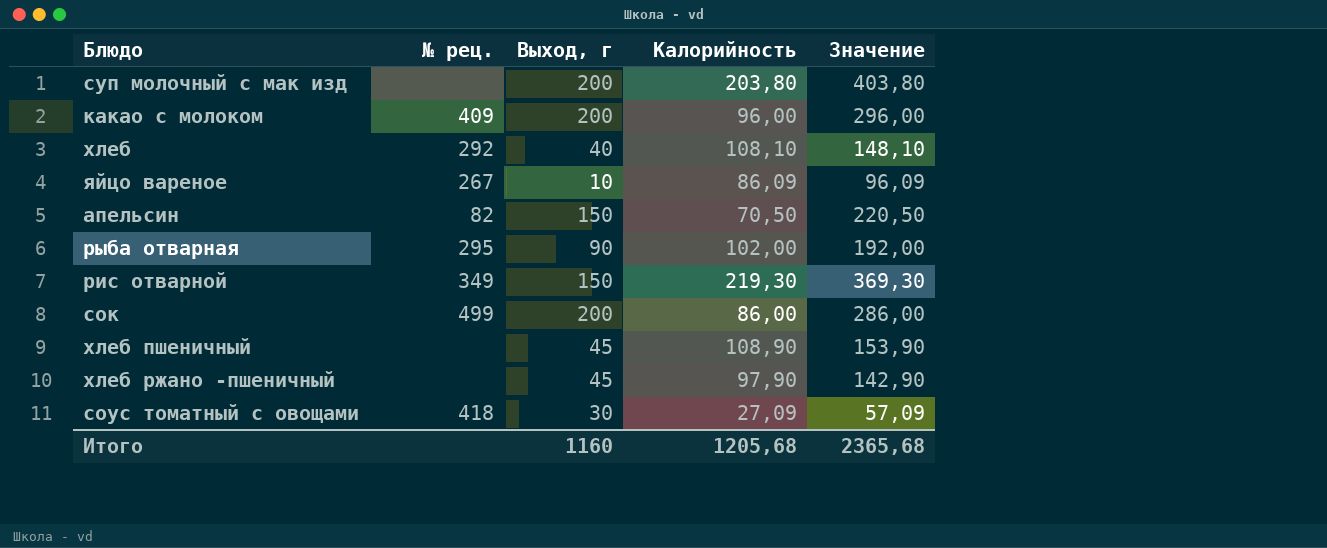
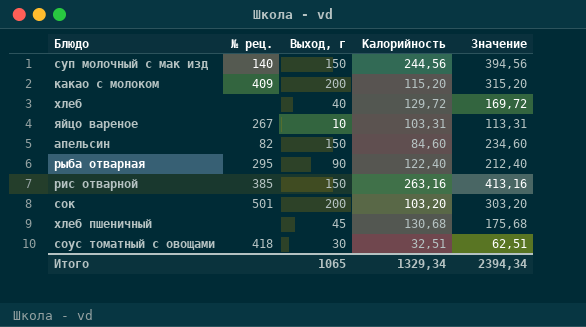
row хлеб ржано -пшеничный: none | 45 | 97,90 | 142,90 -> none
суп молочный с мак изд | № рец.: none -> 140
суп молочный с мак изд | Выход, г: 200 -> 150
суп молочный с мак изд | Калорийность: 203,80 -> 244,56
суп молочный с мак изд | Значение: 403,80 -> 394,56
какао с молоком | Калорийность: 96,00 -> 115,20
какао с молоком | Значение: 296,00 -> 315,20
хлеб | № рец.: 292 -> none
хлеб | Калорийность: 108,10 -> 129,72
хлеб | Значение: 148,10 -> 169,72
яйцо вареное | Калорийность: 86,09 -> 103,31
яйцо вареное | Значение: 96,09 -> 113,31
апельсин | Калорийность: 70,50 -> 84,60
апельсин | Значение: 220,50 -> 234,60
рыба отварная | Калорийность: 102,00 -> 122,40
рыба отварная | Значение: 192,00 -> 212,40
рис отварной | № рец.: 349 -> 385
рис отварной | Калорийность: 219,30 -> 263,16
рис отварной | Значение: 369,30 -> 413,16
сок | № рец.: 499 -> 501
сок | Калорийность: 86,00 -> 103,20
сок | Значение: 286,00 -> 303,20
хлеб пшеничный | Калорийность: 108,90 -> 130,68
хлеб пшеничный | Значение: 153,90 -> 175,68
соус томатный с овощами | Калорийность: 27,09 -> 32,51
соус томатный с овощами | Значение: 57,09 -> 62,51
Итого | Выход, г: 1160 -> 1065
Итого | Калорийность: 1205,68 -> 1329,34
Итого | Значение: 2365,68 -> 2394,34

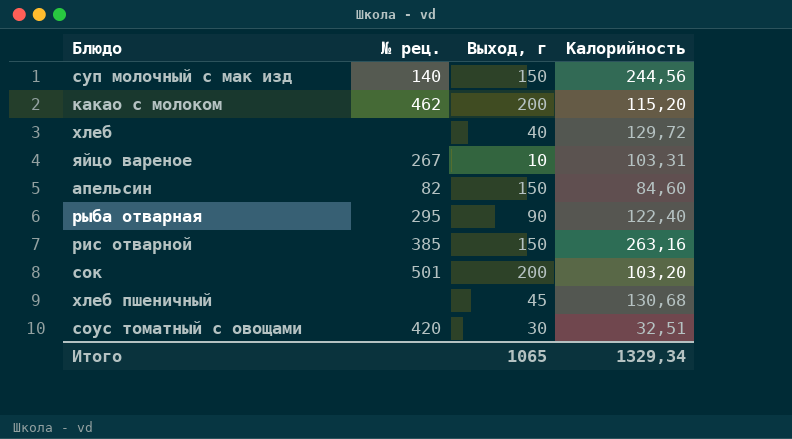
column Значение | formula: [Выход, г] + [Калорийность] -> none
какао с молоком | № рец.: 409 -> 462
соус томатный с овощами | № рец.: 418 -> 420

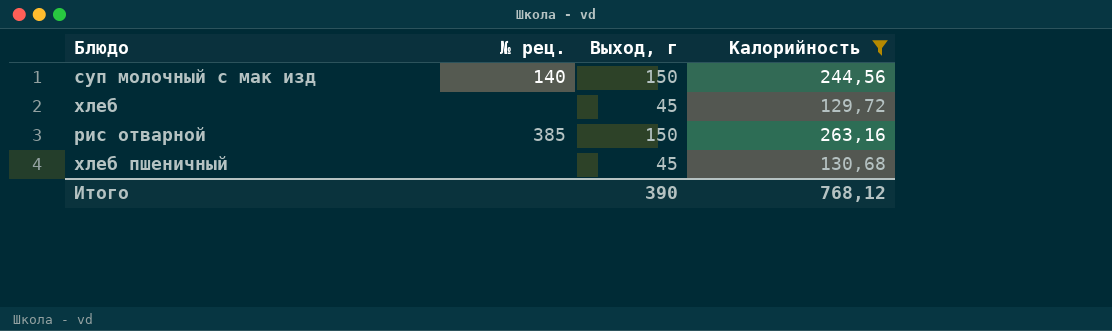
filter: none -> Калорийность >= 129,72
хлеб | Выход, г: 40 -> 45
Итого | Выход, г: 1065 -> 390
Итого | Калорийность: 1329,34 -> 768,12

